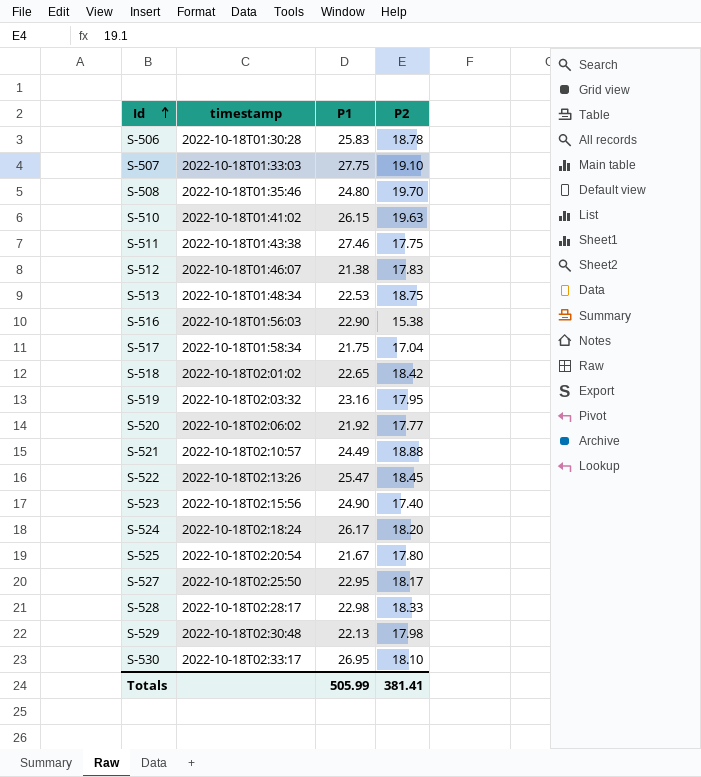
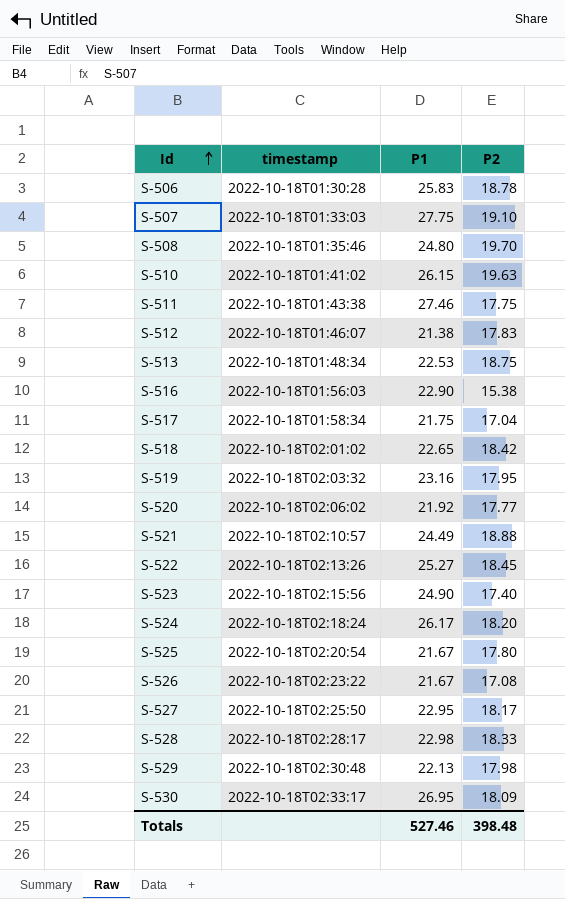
S-522 | P1: 25.47 -> 25.27
row S-526: none -> 2022-10-18T02:23:22 | 21.67 | 17.08
S-530 | P2: 18.10 -> 18.09
Totals | P1: 505.99 -> 527.46
Totals | P2: 381.41 -> 398.48

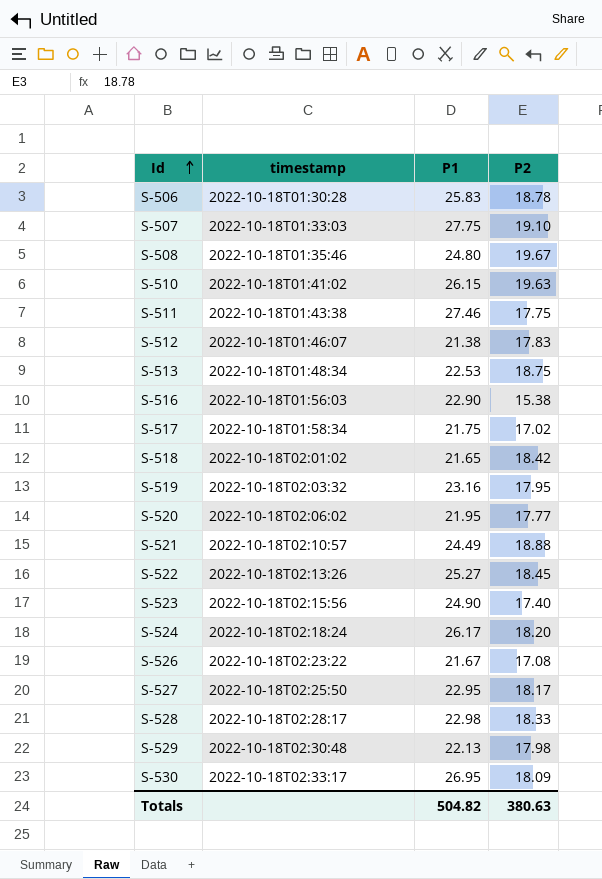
row S-525: 2022-10-18T02:20:54 | 21.67 | 17.80 -> none
S-508 | P2: 19.70 -> 19.67
S-517 | P2: 17.04 -> 17.02
S-518 | P1: 22.65 -> 21.65
S-520 | P1: 21.92 -> 21.95
Totals | P1: 527.46 -> 504.82
Totals | P2: 398.48 -> 380.63

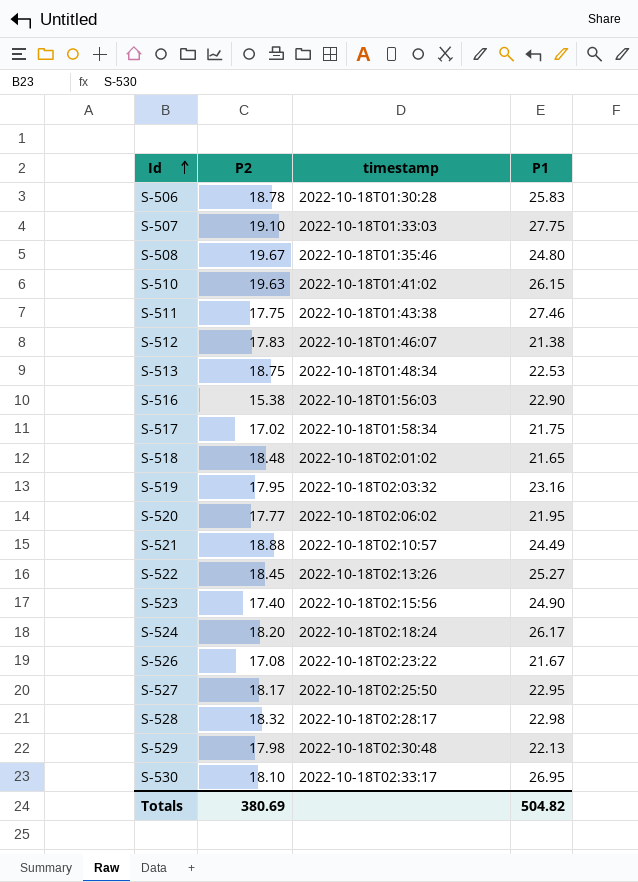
column P2 | position: 4 -> 2
S-518 | P2: 18.42 -> 18.48
S-528 | P2: 18.33 -> 18.32
S-530 | P2: 18.09 -> 18.10
Totals | P2: 380.63 -> 380.69

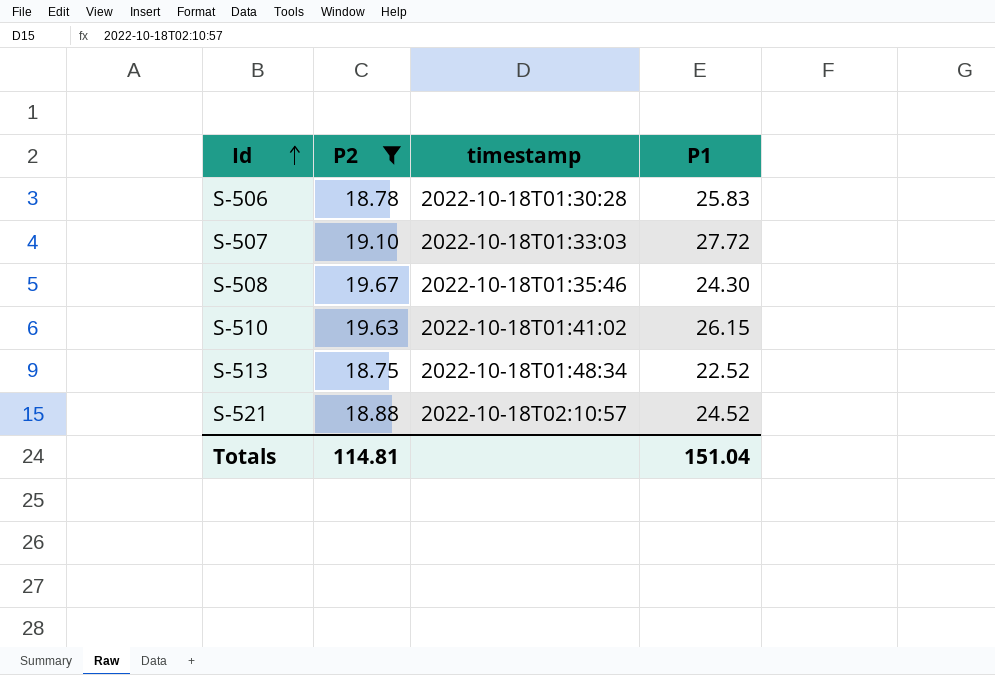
filter: none -> P2 >= 18.75
S-507 | P1: 27.75 -> 27.72
S-508 | P1: 24.80 -> 24.30
S-513 | P1: 22.53 -> 22.52
S-521 | P1: 24.49 -> 24.52
Totals | P2: 380.69 -> 114.81
Totals | P1: 504.82 -> 151.04

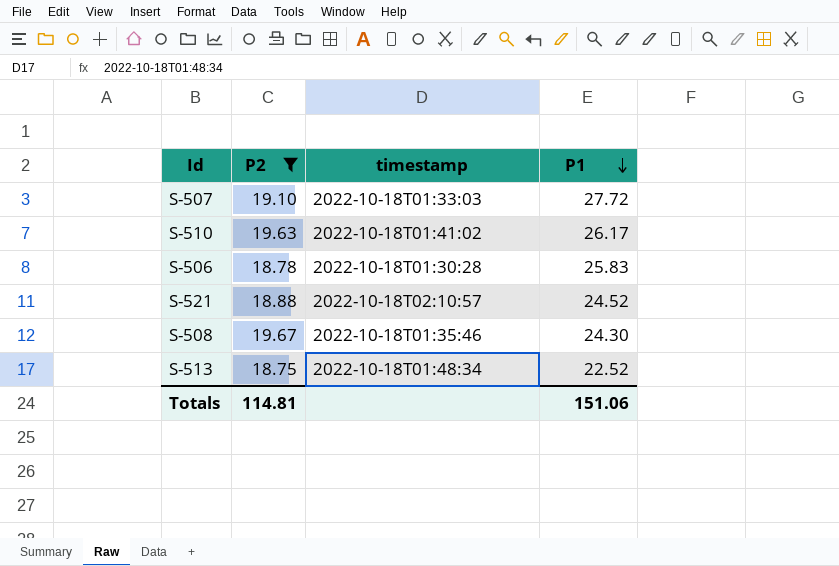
row order: Id ascending -> P1 descending
S-510 | P1: 26.15 -> 26.17
Totals | P1: 151.04 -> 151.06

